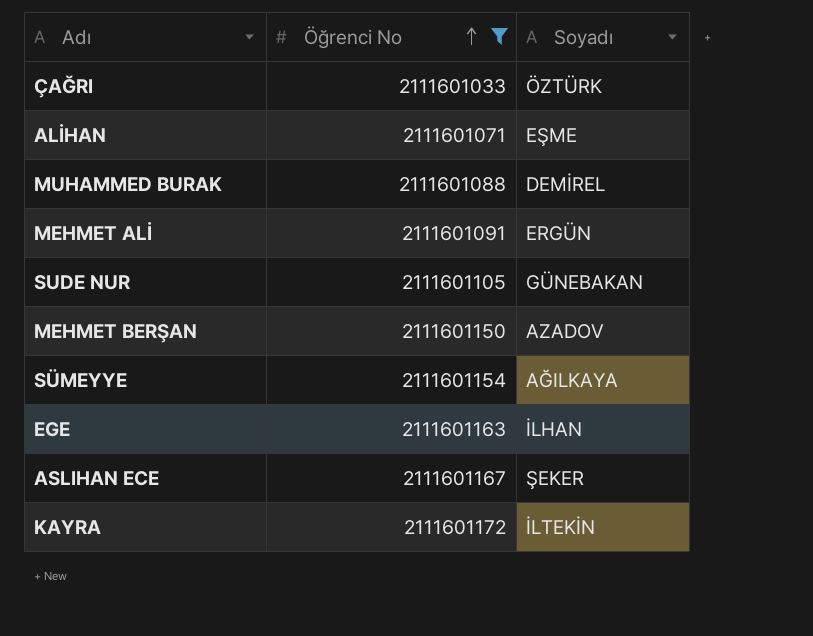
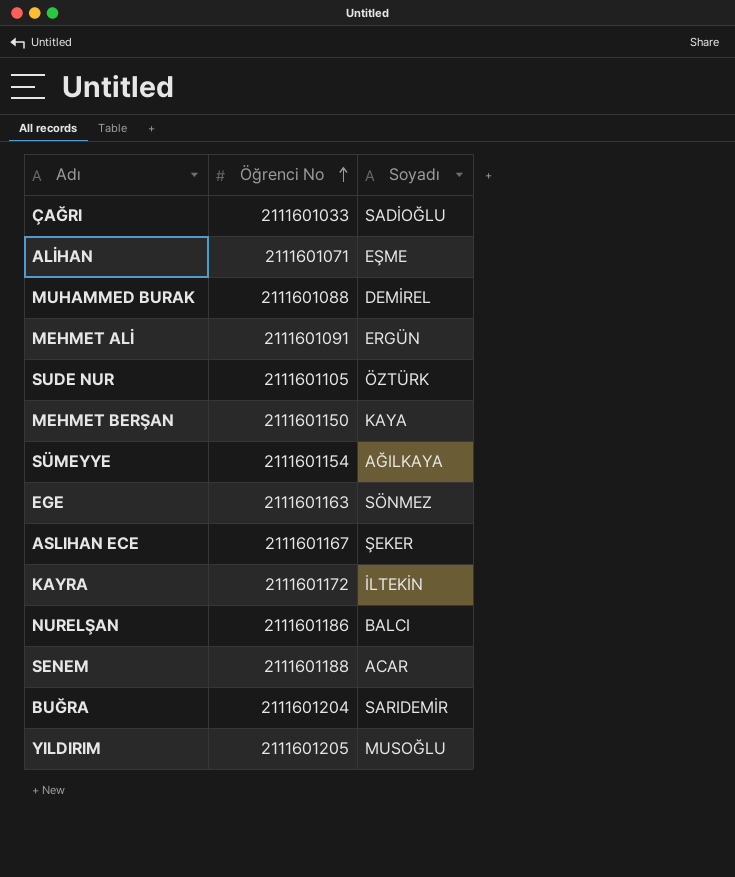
filter: Öğrenci No <= 2111601172 -> none
ÇAĞRI | Soyadı: ÖZTÜRK -> SADİOĞLU
SUDE NUR | Soyadı: GÜNEBAKAN -> ÖZTÜRK
MEHMET BERŞAN | Soyadı: AZADOV -> KAYA
EGE | Soyadı: İLHAN -> SÖNMEZ

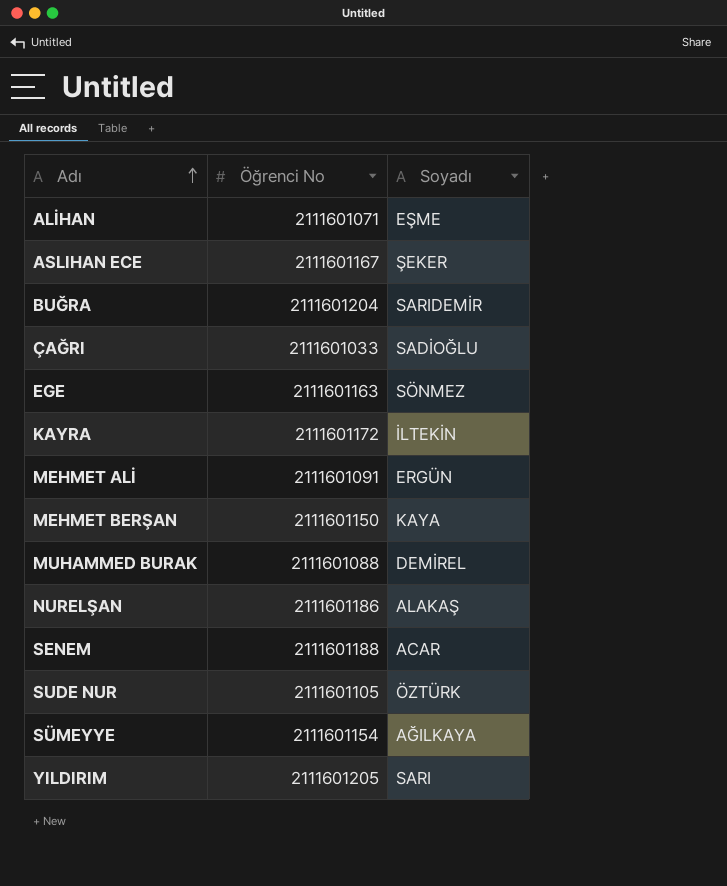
row order: Öğrenci No ascending -> Adı ascending
NURELŞAN | Soyadı: BALCI -> ALAKAŞ
YILDIRIM | Soyadı: MUSOĞLU -> SARI

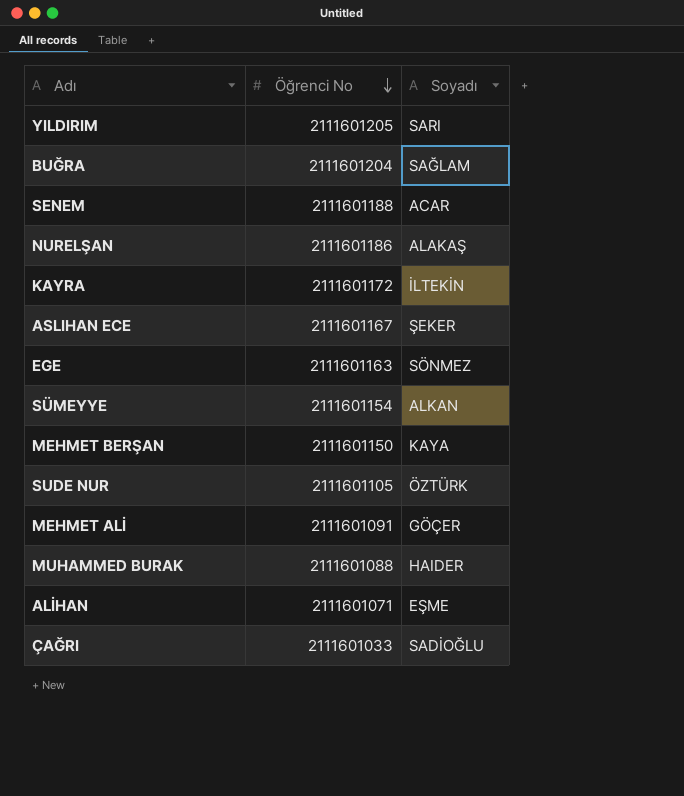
row order: Adı ascending -> Öğrenci No descending
BUĞRA | Soyadı: SARIDEMİR -> SAĞLAM
SÜMEYYE | Soyadı: AĞILKAYA -> ALKAN
MEHMET ALİ | Soyadı: ERGÜN -> GÖÇER
MUHAMMED BURAK | Soyadı: DEMİREL -> HAIDER

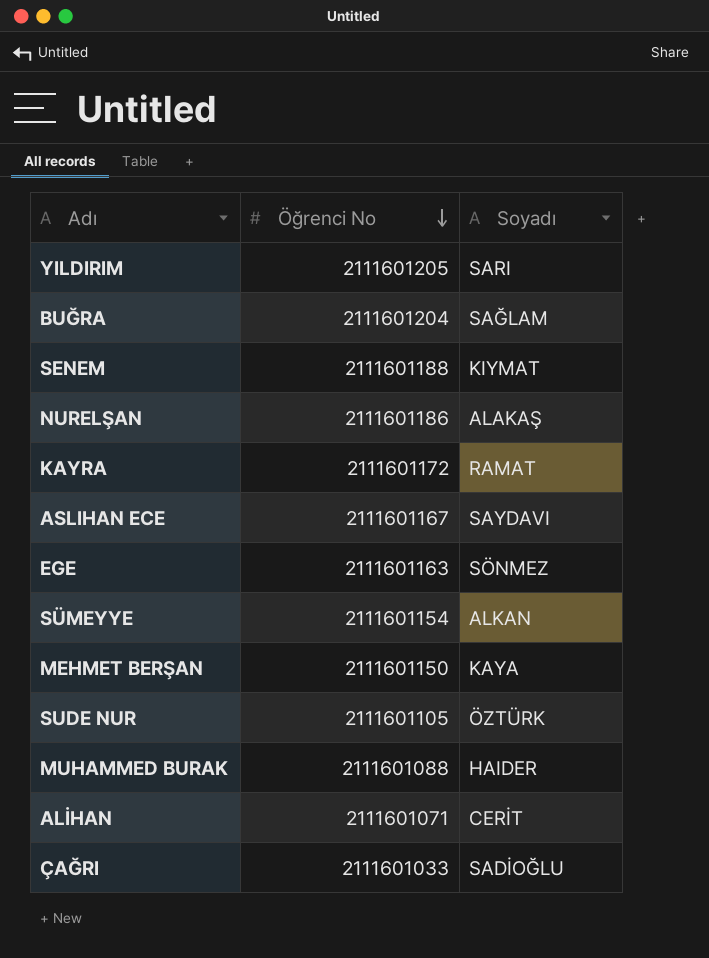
row MEHMET ALİ: 2111601091 | GÖÇER -> none
SENEM | Soyadı: ACAR -> KIYMAT
KAYRA | Soyadı: İLTEKİN -> RAMAT
ASLIHAN ECE | Soyadı: ŞEKER -> SAYDAVI
ALİHAN | Soyadı: EŞME -> CERİT

